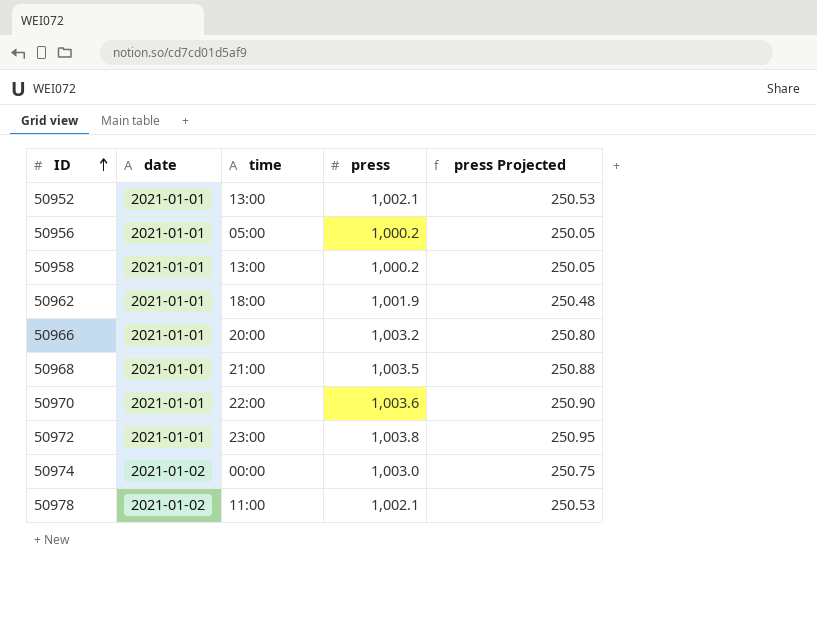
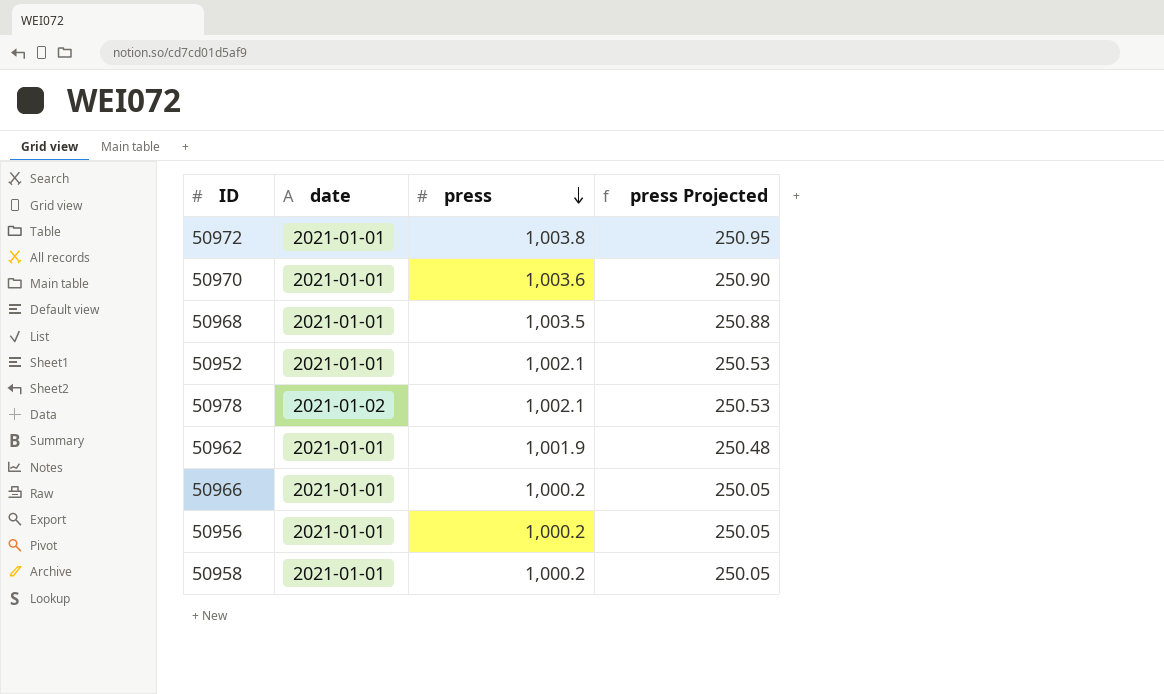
row order: ID ascending -> press descending
column time | position: 3 -> none
row 50974: 2021-01-02 | 00:00 | 1,003.0 | 250.75 -> none
50966 | press: 1,003.2 -> 1,000.2
50966 | press Projected: 250.80 -> 250.05

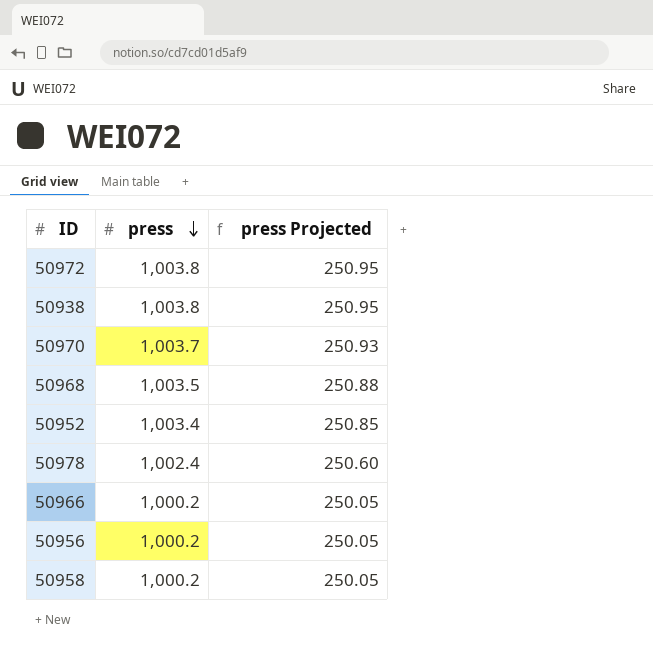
column date | position: 2 -> none
row 50962: 2021-01-01 | 1,001.9 | 250.48 -> none
row 50938: none -> 1,003.8 | 250.95
50970 | press: 1,003.6 -> 1,003.7
50970 | press Projected: 250.90 -> 250.93
50952 | press: 1,002.1 -> 1,003.4
50952 | press Projected: 250.53 -> 250.85
50978 | press: 1,002.1 -> 1,002.4
50978 | press Projected: 250.53 -> 250.60

